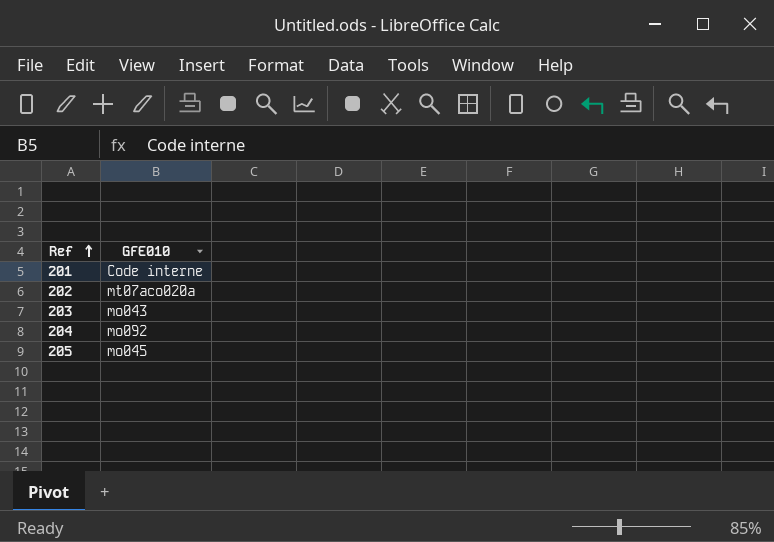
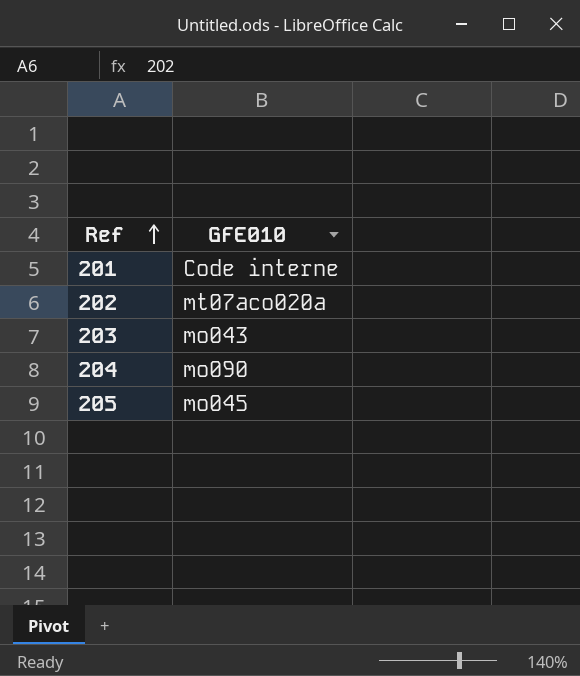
204 | GFE010: mo092 -> mo090

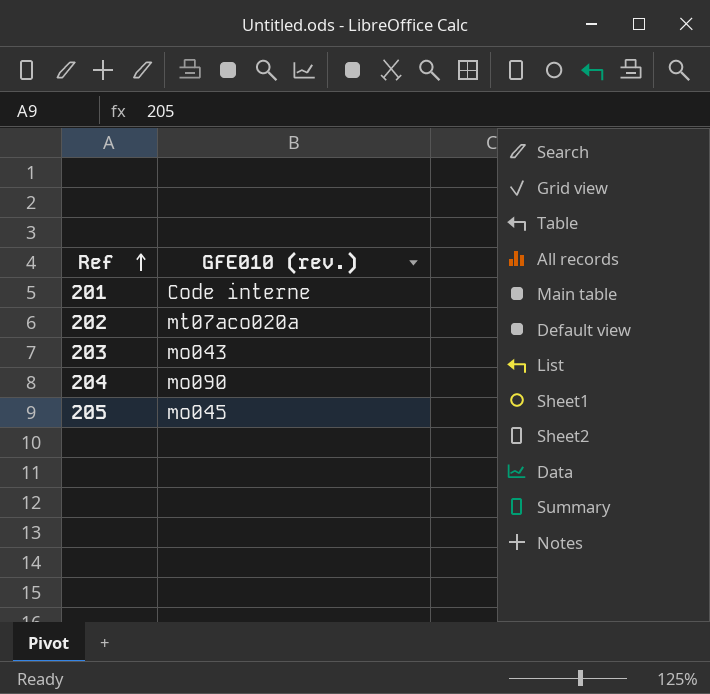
column name: GFE010 -> GFE010 (rev.)

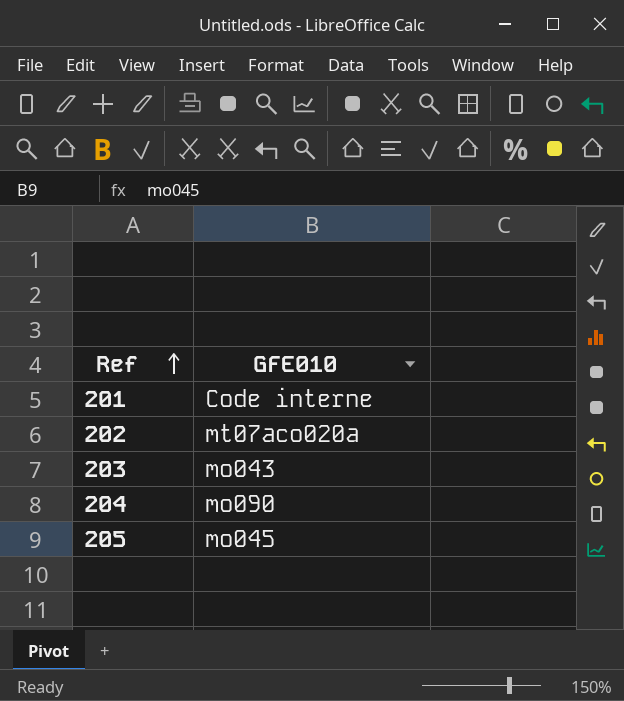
column name: GFE010 (rev.) -> GFE010

